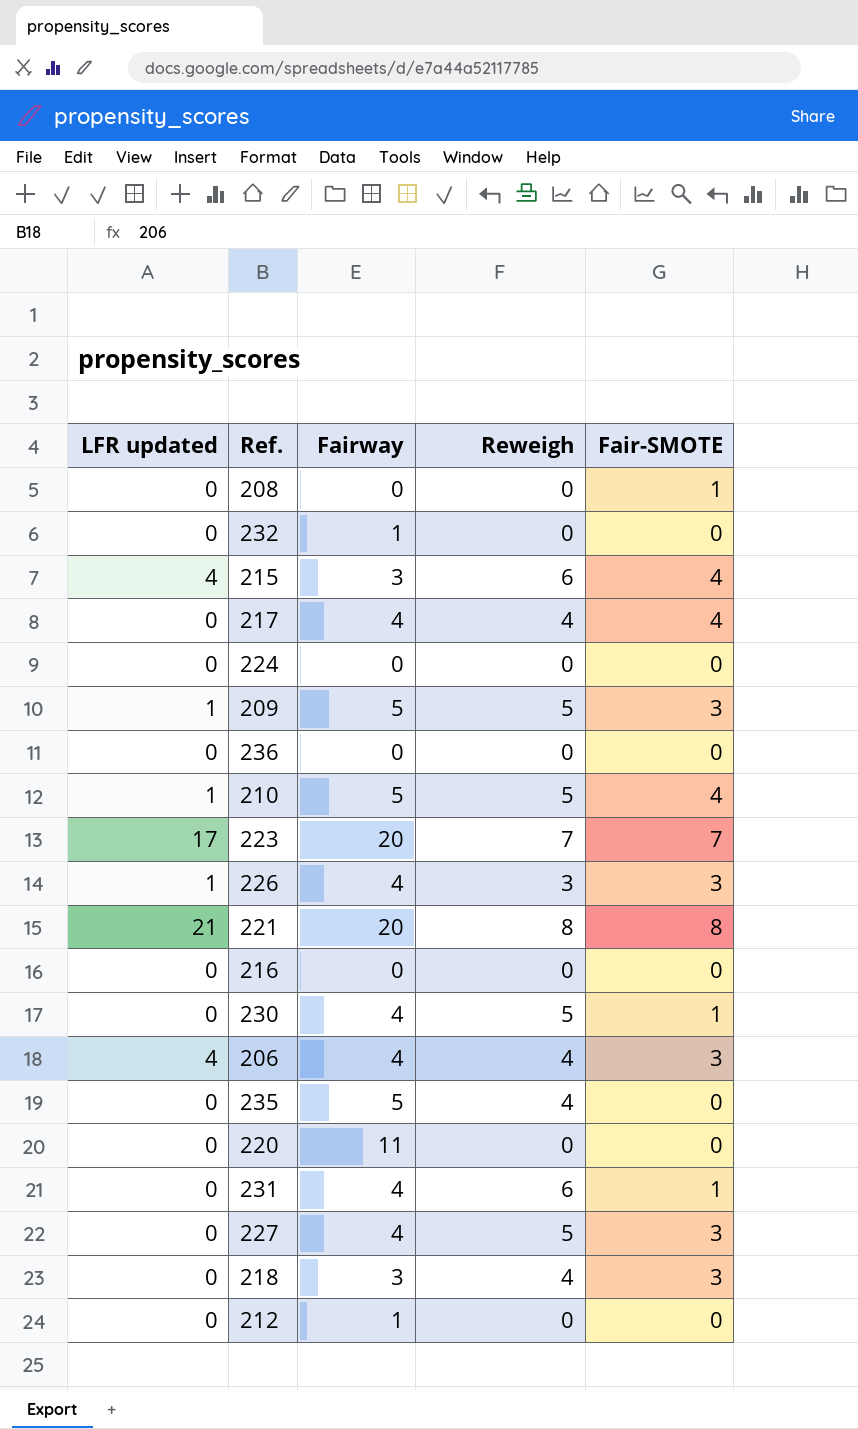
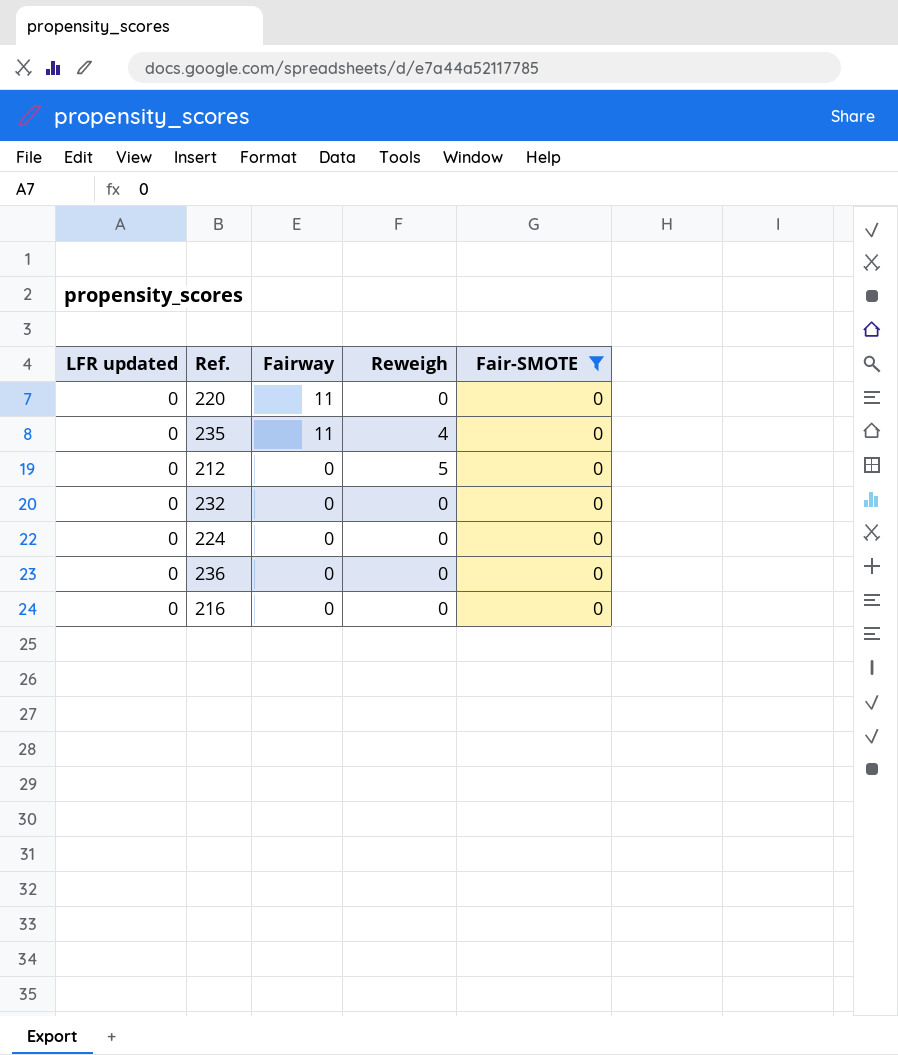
filter: none -> Fair-SMOTE = 0
row order: none -> Fairway descending
235 | Fairway: 5 -> 11
212 | Fairway: 1 -> 0
212 | Reweigh: 0 -> 5
232 | Fairway: 1 -> 0

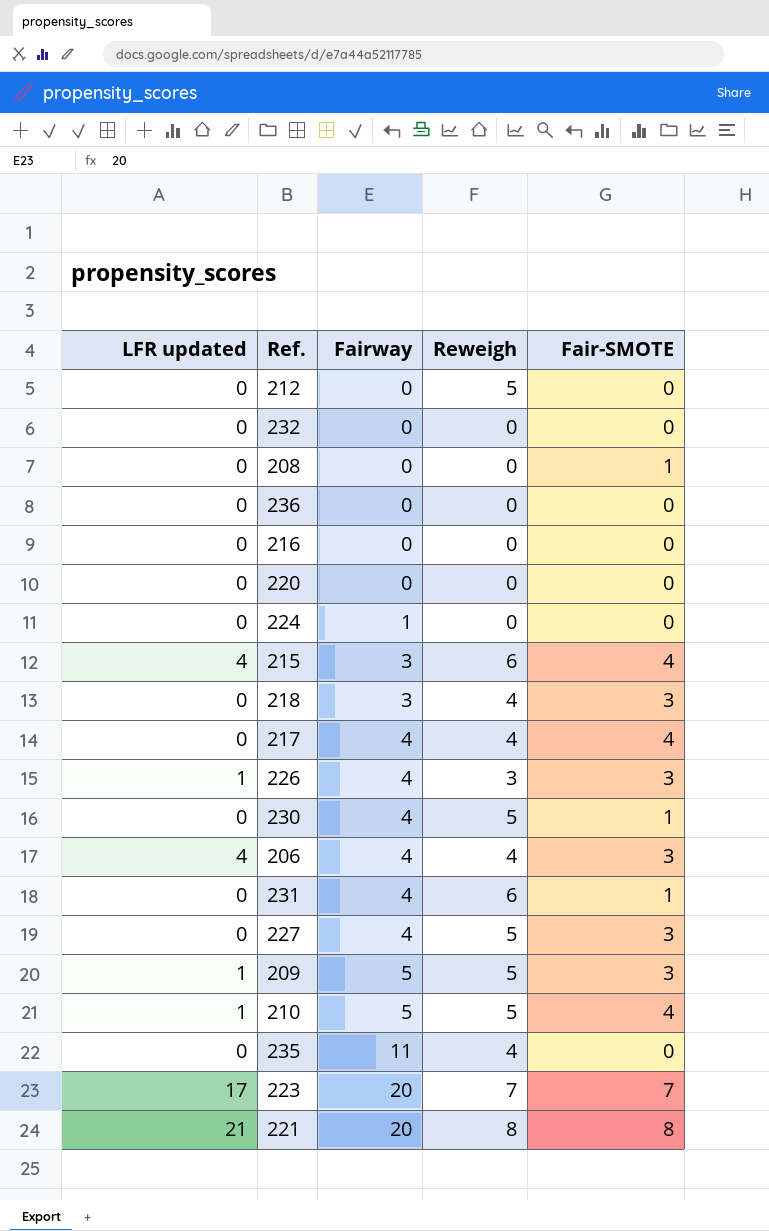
filter: Fair-SMOTE = 0 -> none
row order: Fairway descending -> Fairway ascending
220 | Fairway: 11 -> 0
224 | Fairway: 0 -> 1

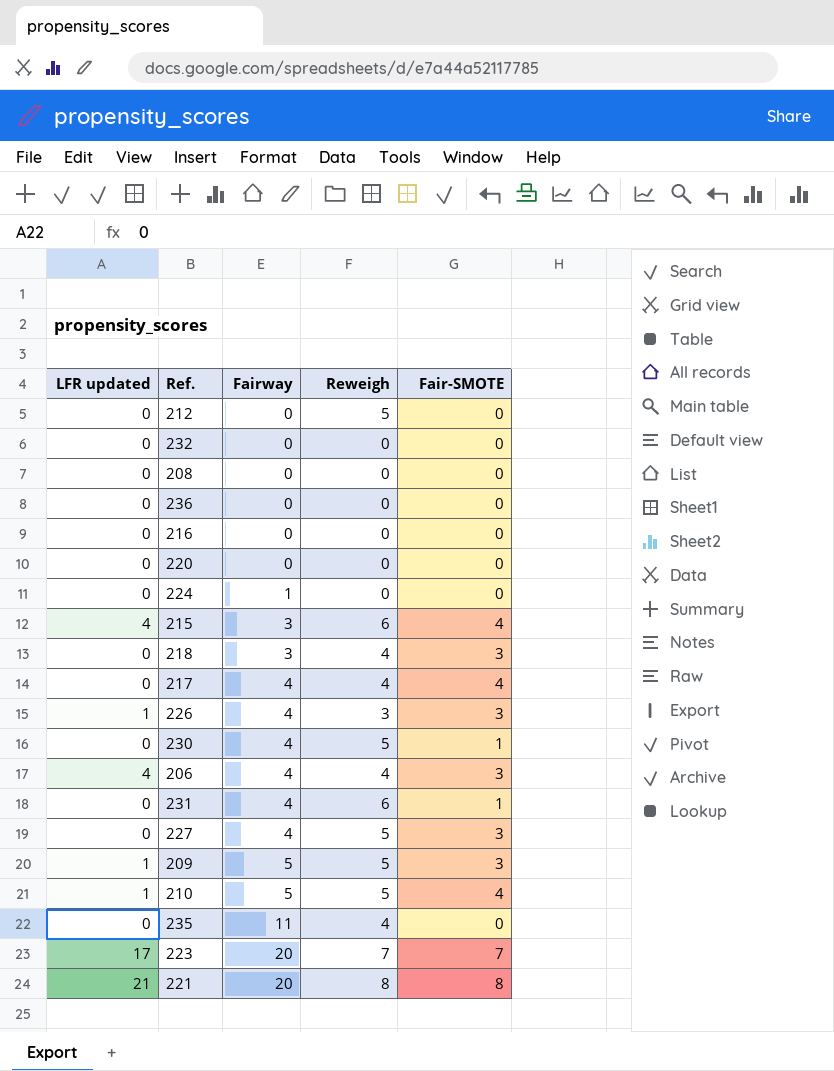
208 | Fair-SMOTE: 1 -> 0

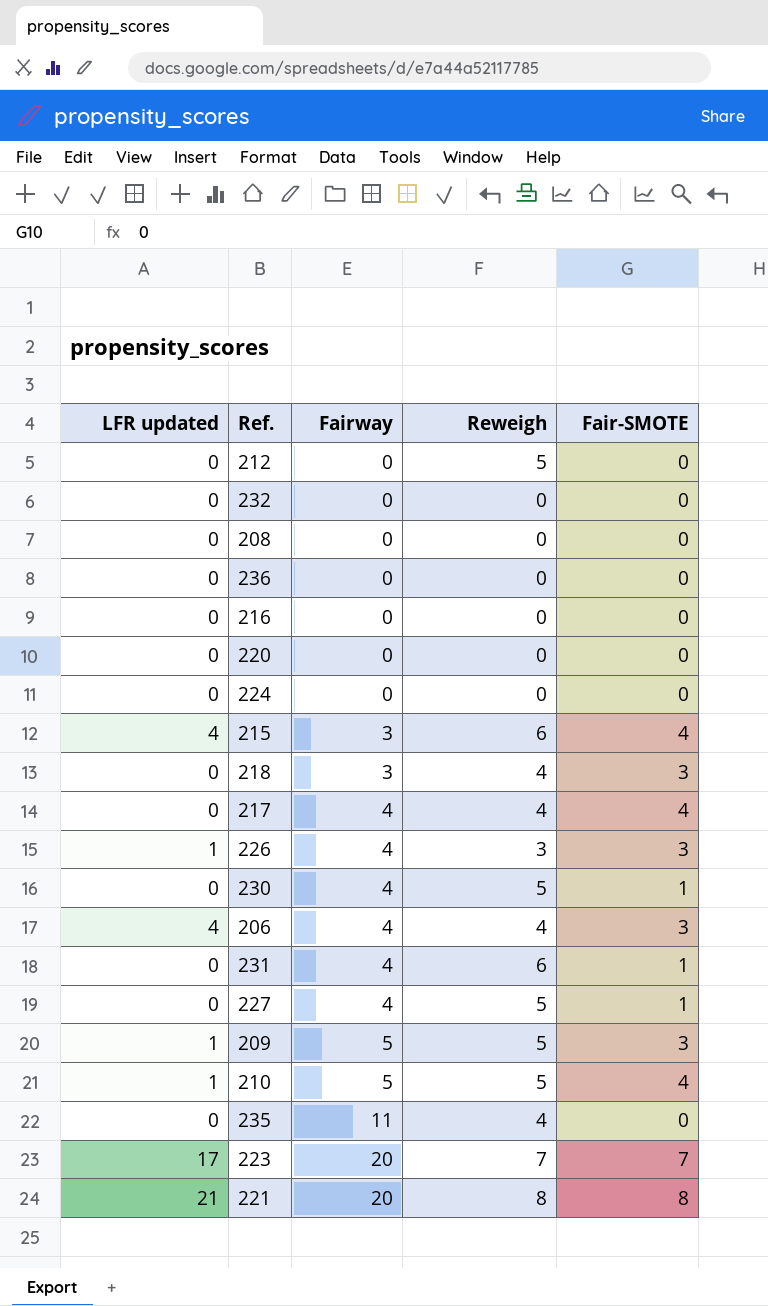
224 | Fairway: 1 -> 0
227 | Fair-SMOTE: 3 -> 1

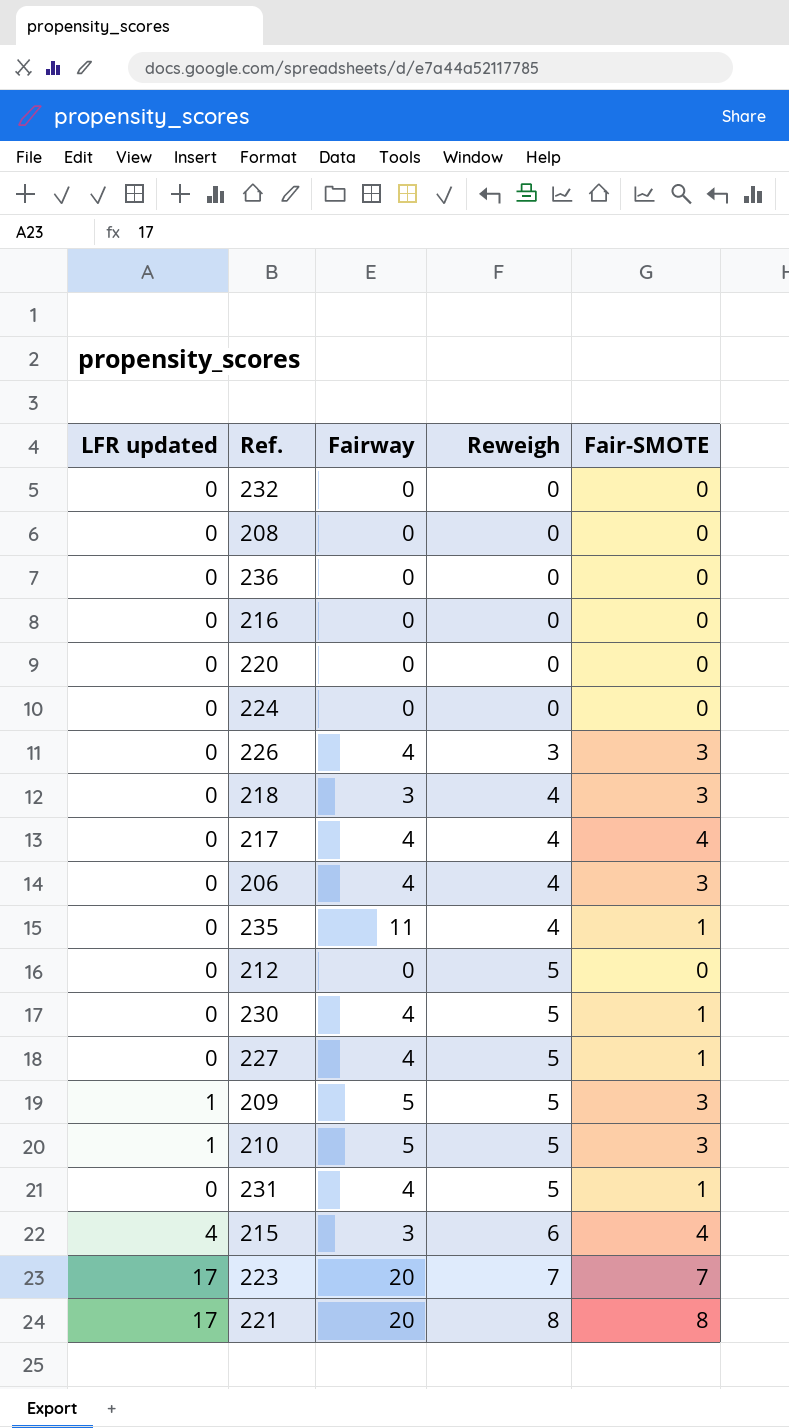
row order: Fairway ascending -> Reweigh ascending
226 | LFR updated: 1 -> 0
206 | LFR updated: 4 -> 0
235 | Fair-SMOTE: 0 -> 1
210 | Fair-SMOTE: 4 -> 3
231 | Reweigh: 6 -> 5
221 | LFR updated: 21 -> 17

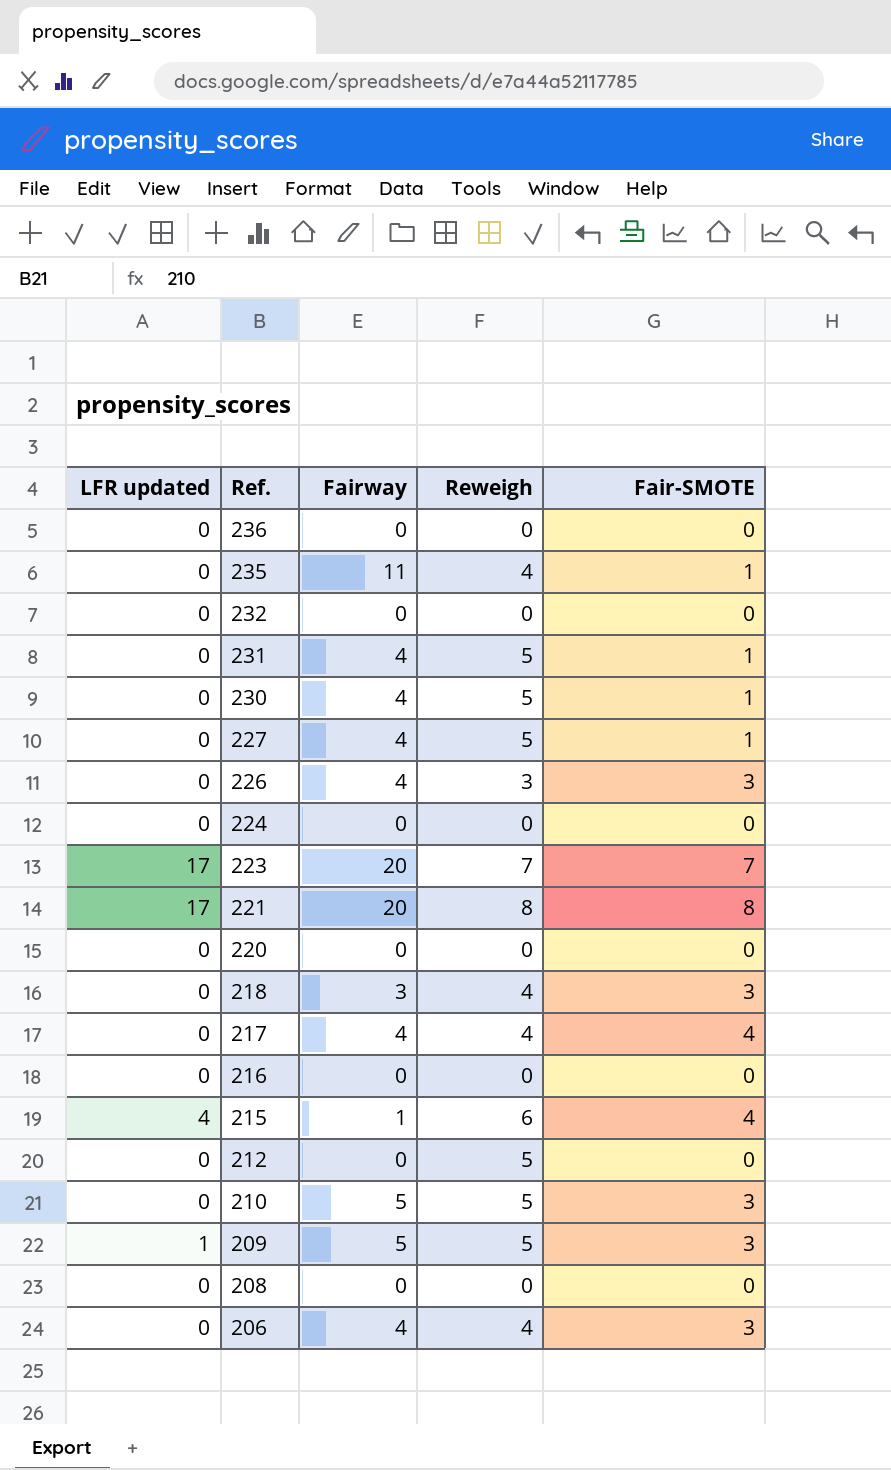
row order: Reweigh ascending -> Ref. descending
215 | Fairway: 3 -> 1
210 | LFR updated: 1 -> 0

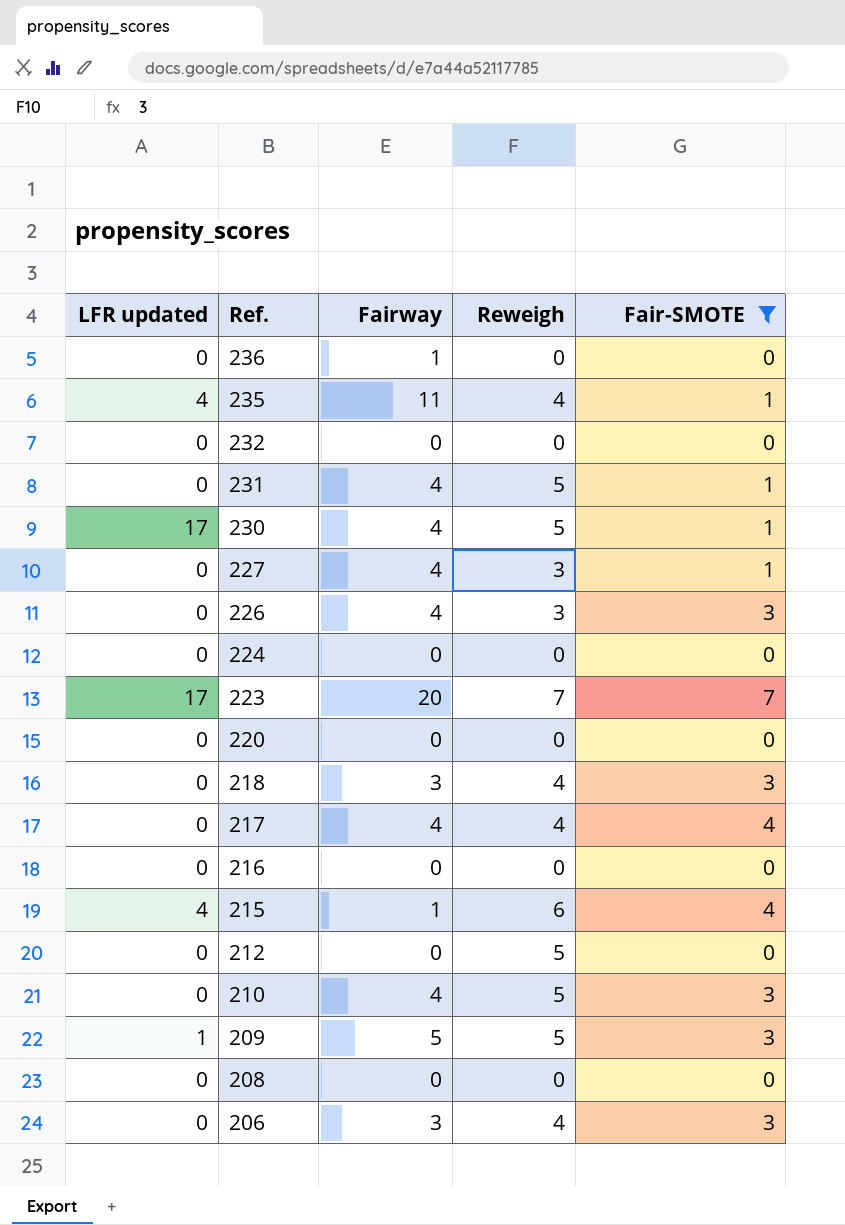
filter: none -> Fair-SMOTE != 8
236 | Fairway: 0 -> 1
235 | LFR updated: 0 -> 4
230 | LFR updated: 0 -> 17
227 | Reweigh: 5 -> 3
210 | Fairway: 5 -> 4
206 | Fairway: 4 -> 3

